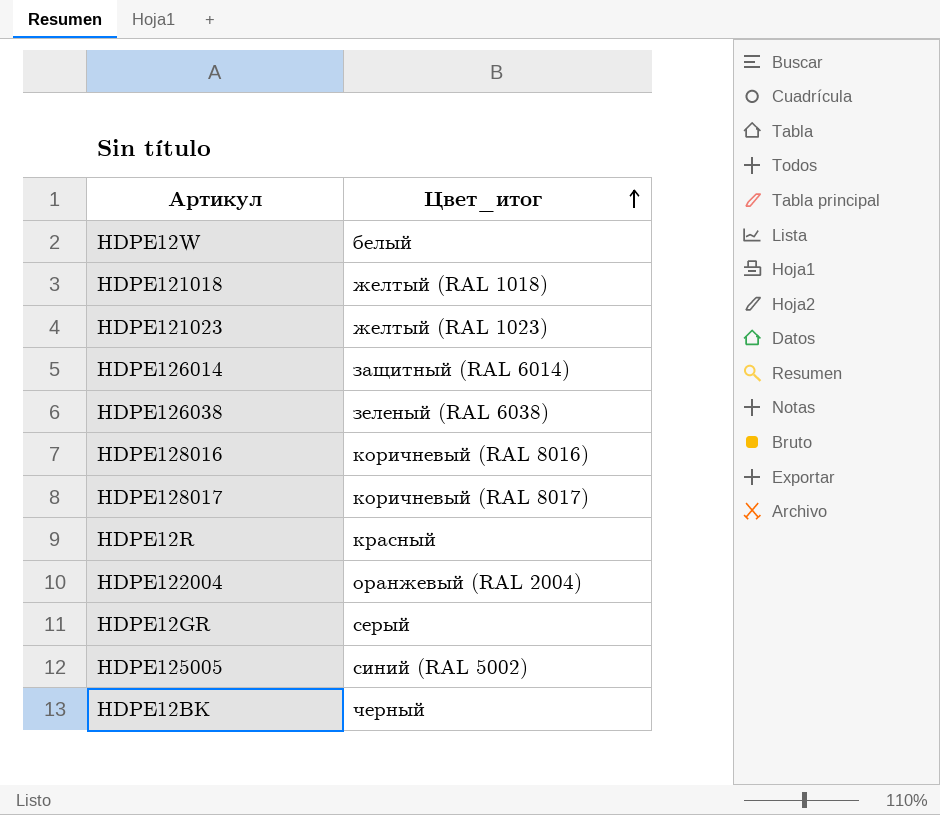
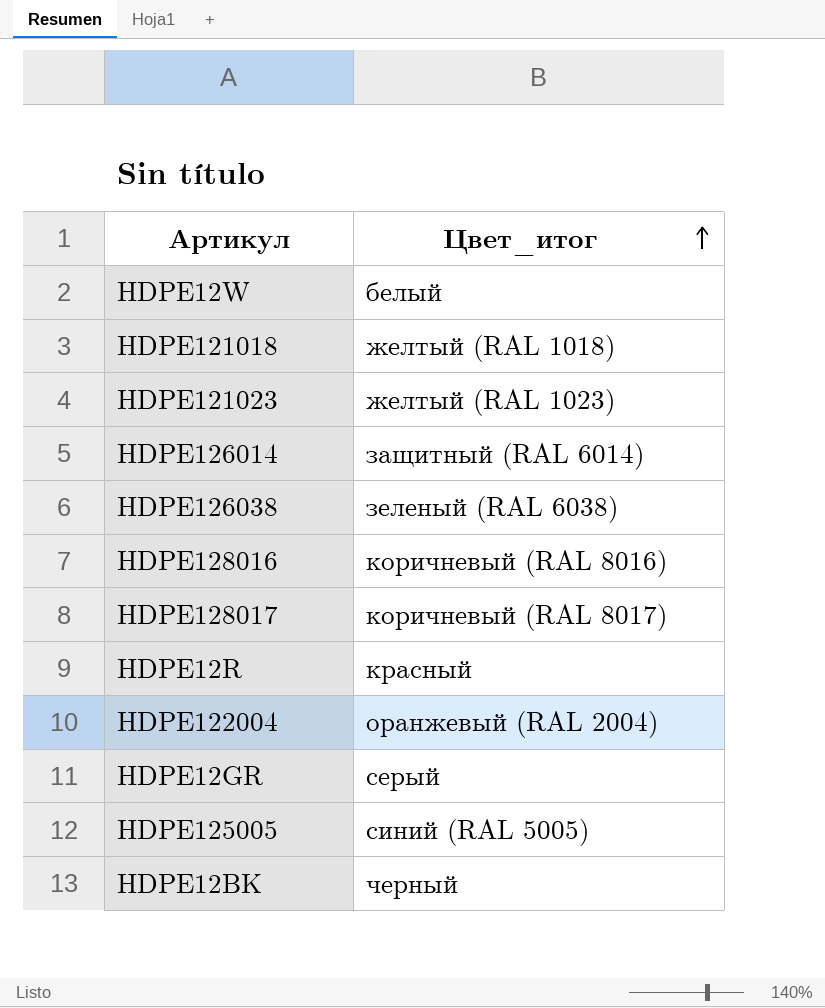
HDPE125005 | Цвет_итог: синий (RAL 5002) -> синий (RAL 5005)

